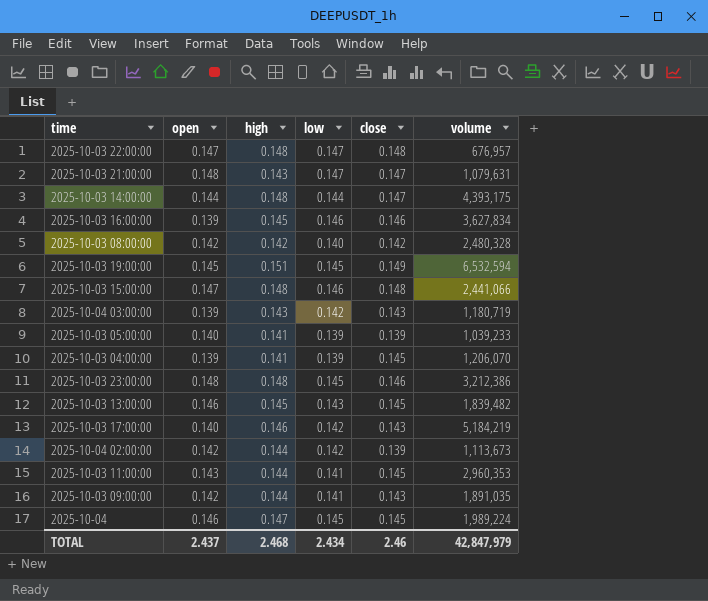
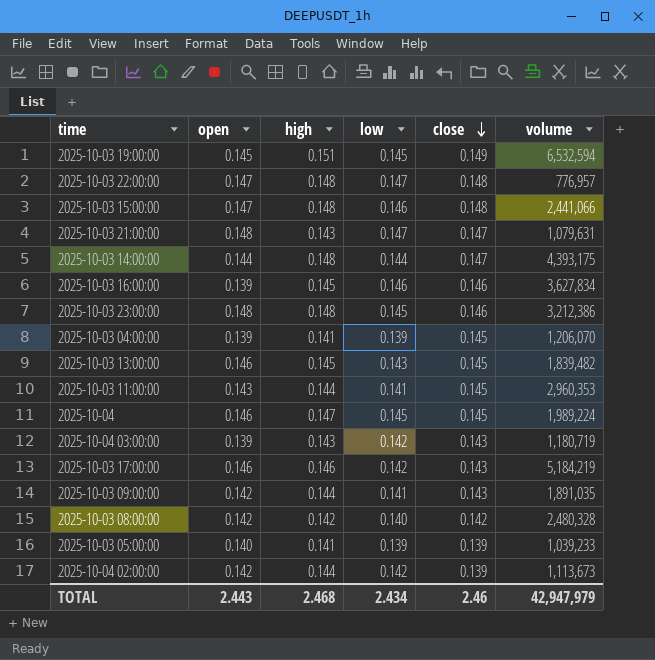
row order: none -> close descending
2025-10-03 22:00:00 | volume: 676,957 -> 776,957
2025-10-03 17:00:00 | open: 0.140 -> 0.146
TOTAL | open: 2.437 -> 2.443
TOTAL | volume: 42,847,979 -> 42,947,979

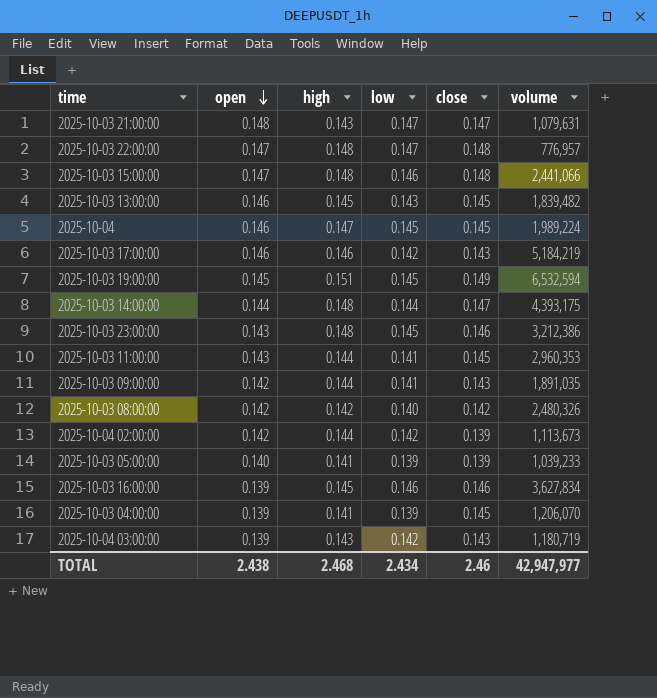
row order: close descending -> open descending
2025-10-03 23:00:00 | open: 0.148 -> 0.143
2025-10-03 08:00:00 | volume: 2,480,328 -> 2,480,326
TOTAL | open: 2.443 -> 2.438
TOTAL | volume: 42,947,979 -> 42,947,977

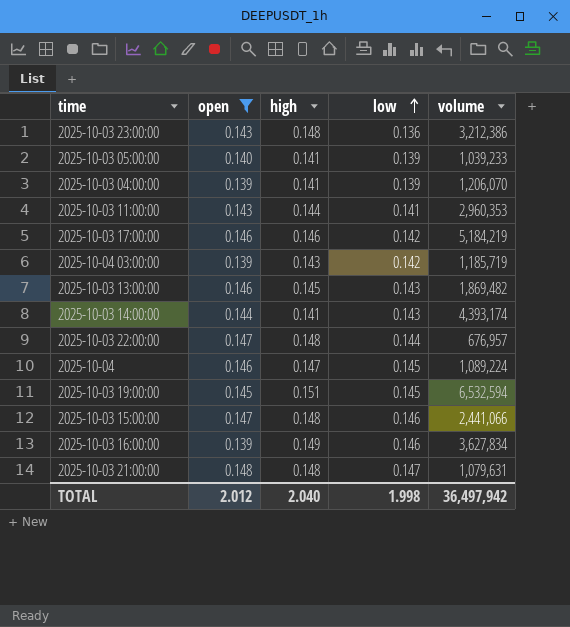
filter: none -> open != 0.142
row order: open descending -> low ascending
column close | position: 5 -> none
2025-10-03 23:00:00 | low: 0.145 -> 0.136
2025-10-04 03:00:00 | volume: 1,180,719 -> 1,185,719
2025-10-03 13:00:00 | volume: 1,839,482 -> 1,869,482
2025-10-03 14:00:00 | high: 0.148 -> 0.141
2025-10-03 14:00:00 | low: 0.144 -> 0.143
2025-10-03 14:00:00 | volume: 4,393,175 -> 4,393,174
2025-10-03 22:00:00 | low: 0.147 -> 0.144
2025-10-03 22:00:00 | volume: 776,957 -> 676,957
2025-10-04 | volume: 1,989,224 -> 1,089,224
2025-10-03 16:00:00 | high: 0.145 -> 0.149
2025-10-03 21:00:00 | high: 0.143 -> 0.148
TOTAL | open: 2.438 -> 2.012
TOTAL | high: 2.468 -> 2.040
TOTAL | low: 2.434 -> 1.998
TOTAL | volume: 42,947,977 -> 36,497,942

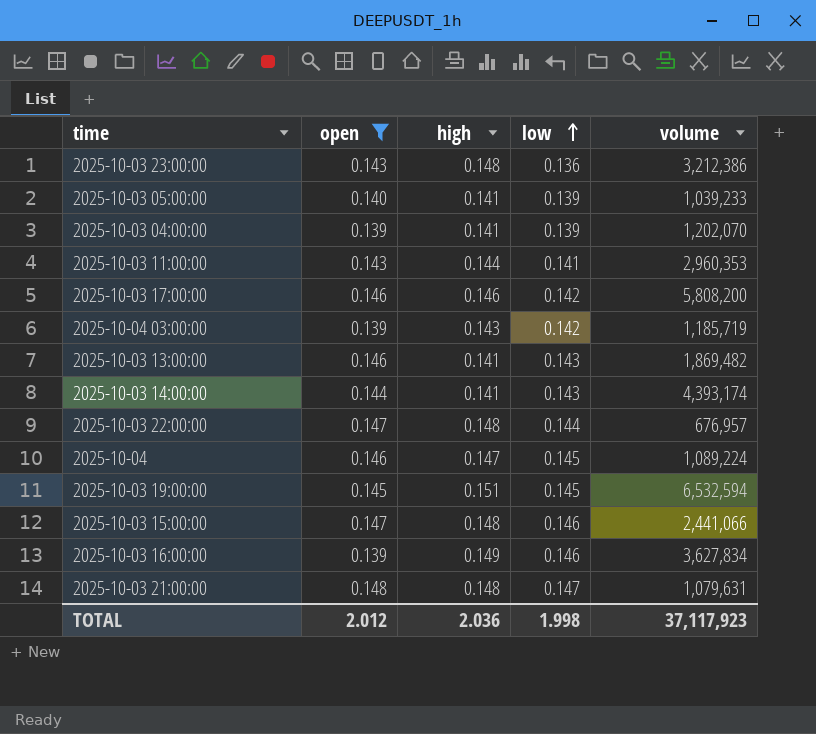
2025-10-03 04:00:00 | volume: 1,206,070 -> 1,202,070
2025-10-03 17:00:00 | volume: 5,184,219 -> 5,808,200
2025-10-03 13:00:00 | high: 0.145 -> 0.141
TOTAL | high: 2.040 -> 2.036
TOTAL | volume: 36,497,942 -> 37,117,923

